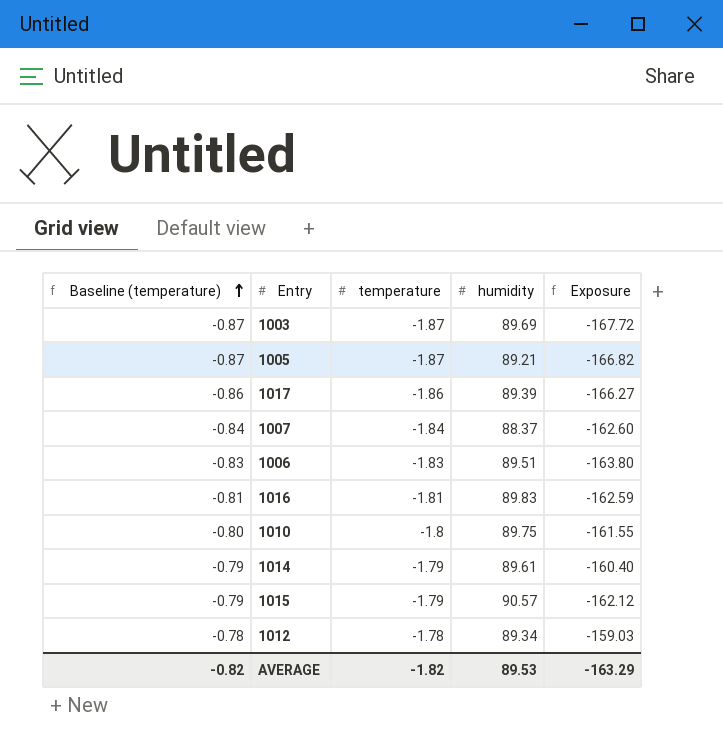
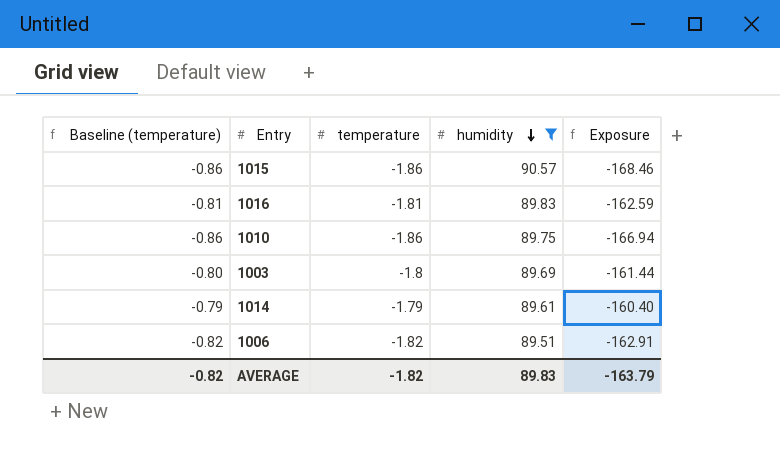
filter: none -> humidity >= 89.51
row order: Baseline (temperature) ascending -> humidity descending
1015 | Baseline (temperature): -0.79 -> -0.86
1015 | temperature: -1.79 -> -1.86
1015 | Exposure: -162.12 -> -168.46
1010 | Baseline (temperature): -0.80 -> -0.86
1010 | temperature: -1.8 -> -1.86
1010 | Exposure: -161.55 -> -166.94
1003 | Baseline (temperature): -0.87 -> -0.80
1003 | temperature: -1.87 -> -1.8
1003 | Exposure: -167.72 -> -161.44
1006 | Baseline (temperature): -0.83 -> -0.82
1006 | temperature: -1.83 -> -1.82
1006 | Exposure: -163.80 -> -162.91
AVERAGE | humidity: 89.53 -> 89.83
AVERAGE | Exposure: -163.29 -> -163.79

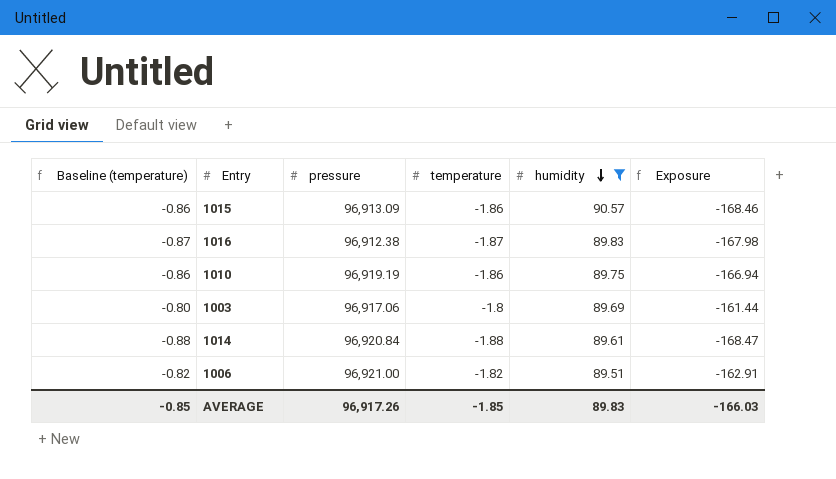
column pressure | position: none -> 3
1016 | Baseline (temperature): -0.81 -> -0.87
1016 | temperature: -1.81 -> -1.87
1016 | Exposure: -162.59 -> -167.98
1014 | Baseline (temperature): -0.79 -> -0.88
1014 | temperature: -1.79 -> -1.88
1014 | Exposure: -160.40 -> -168.47
AVERAGE | Baseline (temperature): -0.82 -> -0.85
AVERAGE | temperature: -1.82 -> -1.85
AVERAGE | Exposure: -163.79 -> -166.03

